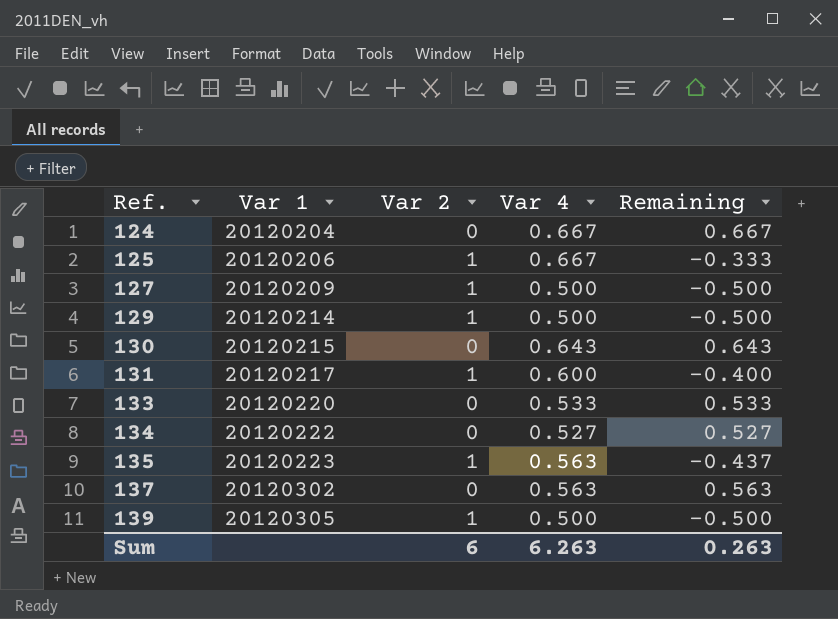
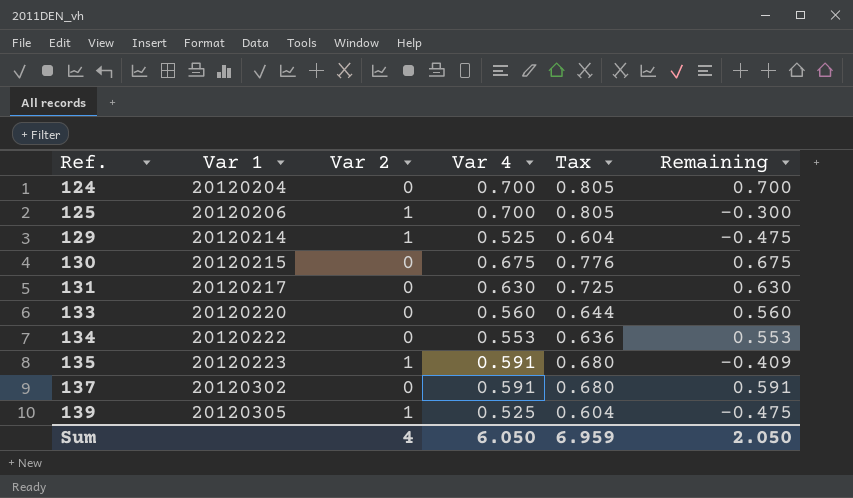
column Tax | formula: none -> [Var 4] * 1.15
row 127: 20120209 | 1 | 0.500 | -0.500 -> none
124 | Var 4: 0.667 -> 0.700
124 | Remaining: 0.667 -> 0.700
125 | Var 4: 0.667 -> 0.700
125 | Remaining: -0.333 -> -0.300
129 | Var 4: 0.500 -> 0.525
129 | Remaining: -0.500 -> -0.475
130 | Var 4: 0.643 -> 0.675
130 | Remaining: 0.643 -> 0.675
131 | Var 2: 1 -> 0
131 | Var 4: 0.600 -> 0.630
131 | Remaining: -0.400 -> 0.630
133 | Var 4: 0.533 -> 0.560
133 | Remaining: 0.533 -> 0.560
134 | Var 4: 0.527 -> 0.553
134 | Remaining: 0.527 -> 0.553
135 | Var 4: 0.563 -> 0.591
135 | Remaining: -0.437 -> -0.409
137 | Var 4: 0.563 -> 0.591
137 | Remaining: 0.563 -> 0.591
139 | Var 4: 0.500 -> 0.525
139 | Remaining: -0.500 -> -0.475
Sum | Var 2: 6 -> 4
Sum | Var 4: 6.263 -> 6.050
Sum | Remaining: 0.263 -> 2.050

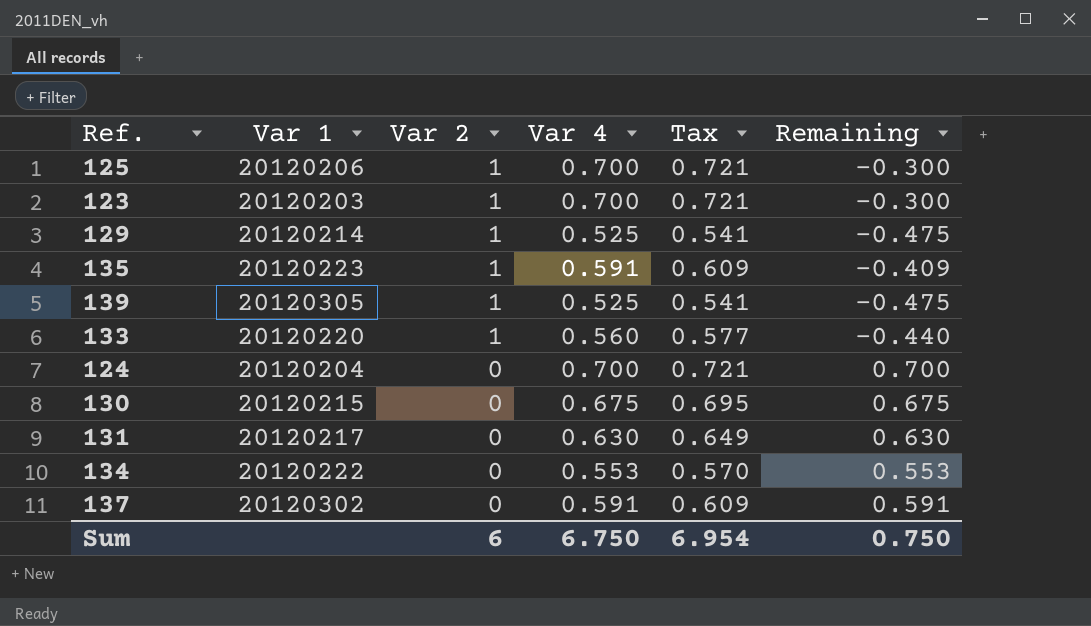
row order: Ref. ascending -> Var 2 descending
column Tax | formula: [Var 4] * 1.15 -> [Var 4] * 1.03
row 123: none -> 20120203 | 1 | 0.700 | 0.721 | -0.300
133 | Var 2: 0 -> 1
133 | Remaining: 0.560 -> -0.440
Sum | Var 2: 4 -> 6
Sum | Var 4: 6.050 -> 6.750
Sum | Tax: 6.959 -> 6.954
Sum | Remaining: 2.050 -> 0.750

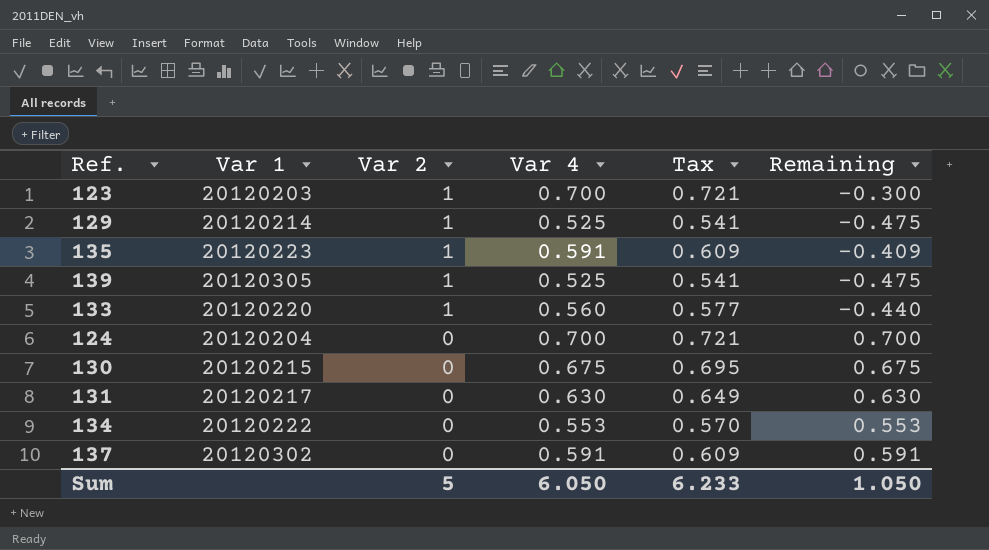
row 125: 20120206 | 1 | 0.700 | 0.721 | -0.300 -> none
Sum | Var 2: 6 -> 5
Sum | Var 4: 6.750 -> 6.050
Sum | Tax: 6.954 -> 6.233
Sum | Remaining: 0.750 -> 1.050

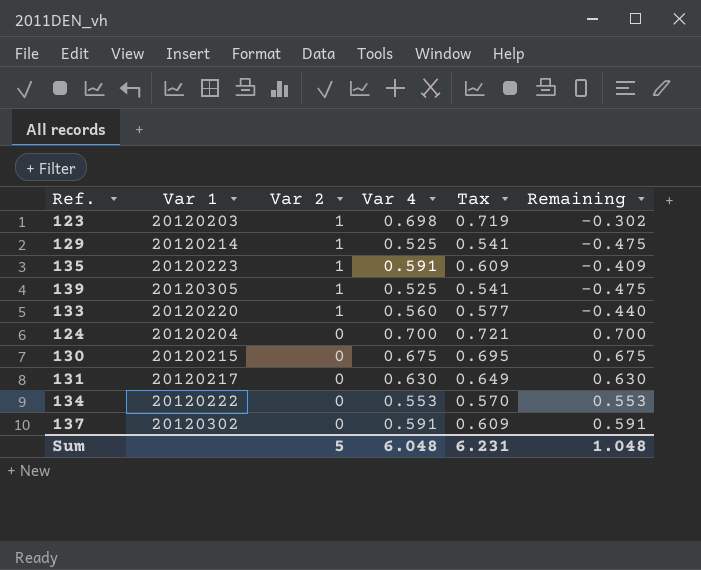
123 | Var 4: 0.700 -> 0.698
123 | Tax: 0.721 -> 0.719
123 | Remaining: -0.300 -> -0.302
Sum | Var 4: 6.050 -> 6.048
Sum | Tax: 6.233 -> 6.231
Sum | Remaining: 1.050 -> 1.048

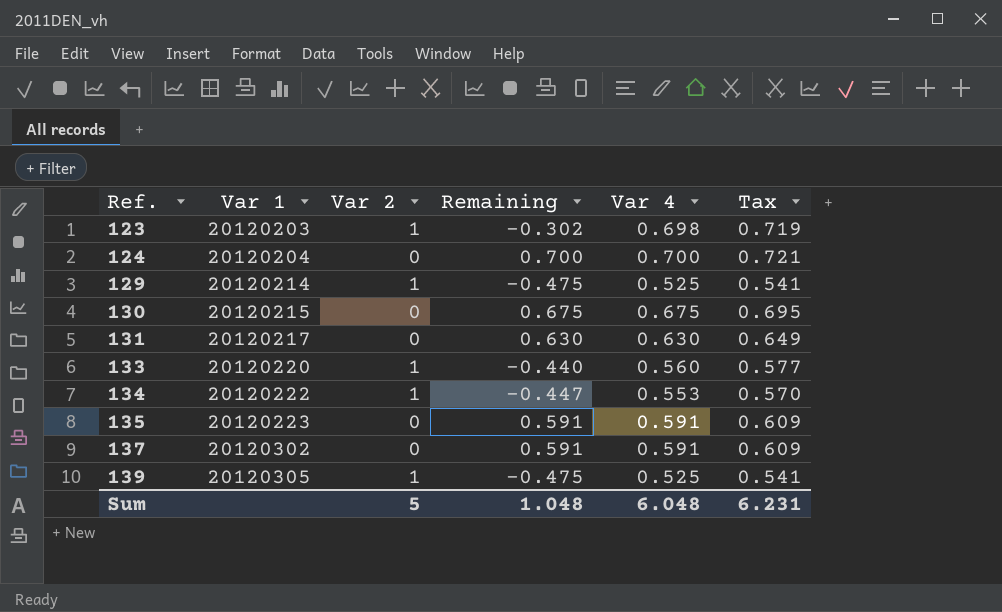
row order: Var 2 descending -> Ref. ascending
column Remaining | position: 6 -> 4
134 | Var 2: 0 -> 1
134 | Remaining: 0.553 -> -0.447
135 | Var 2: 1 -> 0
135 | Remaining: -0.409 -> 0.591

